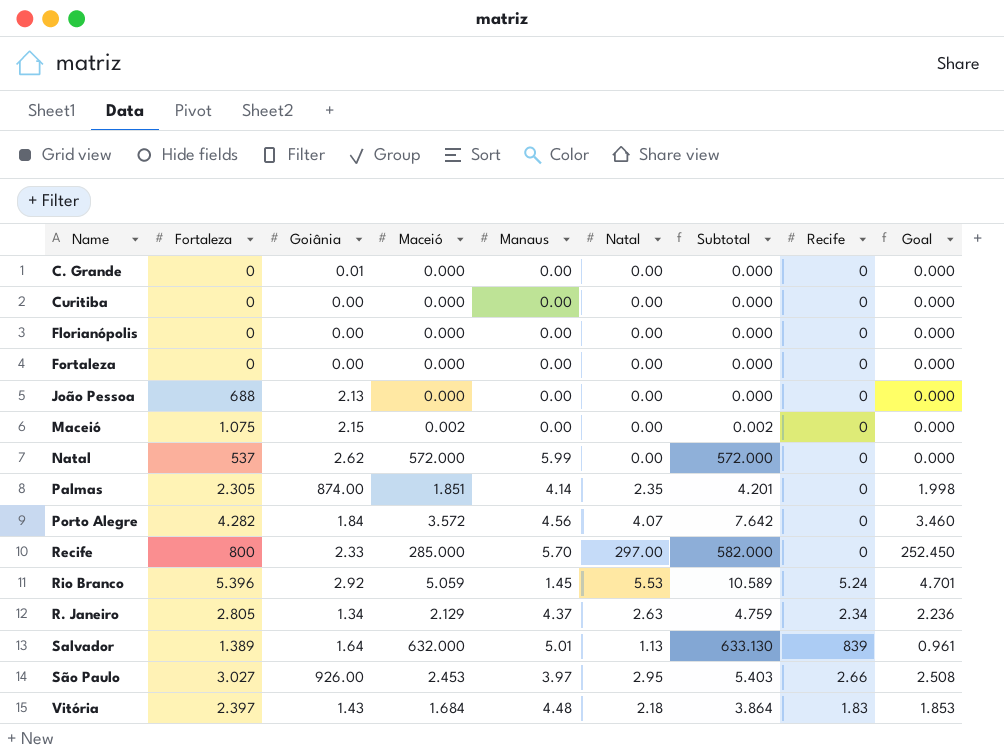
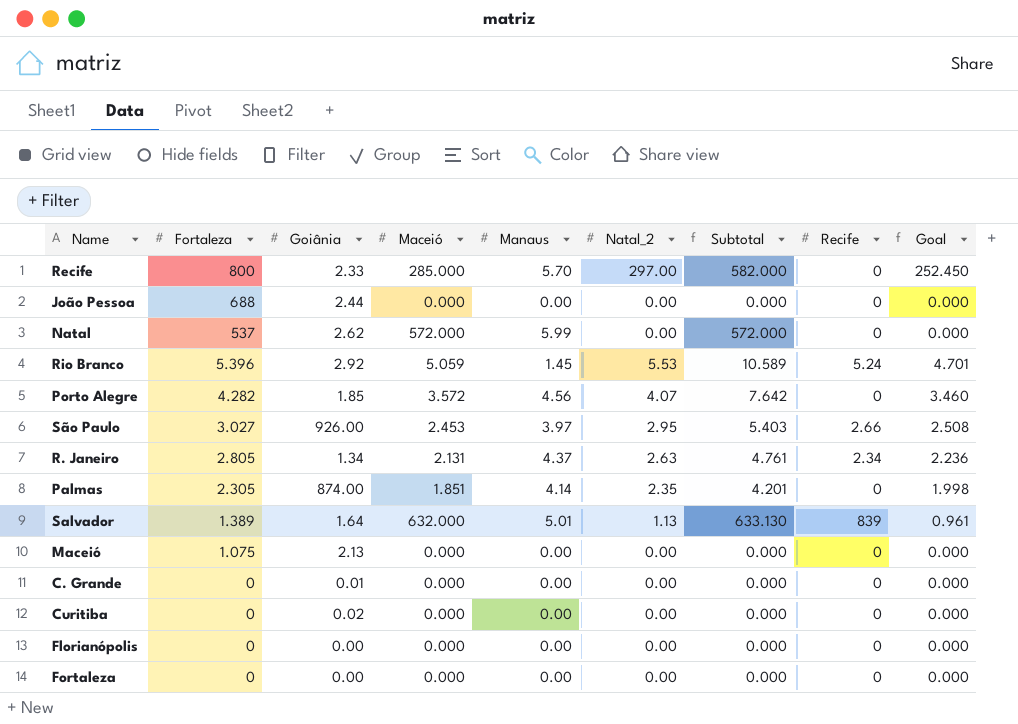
row order: none -> Fortaleza descending
column name: Natal -> Natal_2
row Vitória: 2.397 | 1.43 | 1.684 | 4.48 | 2.18 | 3.864 | 1.83 | 1.853 -> none
João Pessoa | Goiânia: 2.13 -> 2.44
Porto Alegre | Goiânia: 1.84 -> 1.85
R. Janeiro | Maceió: 2.129 -> 2.131
R. Janeiro | Subtotal: 4.759 -> 4.761
Maceió | Goiânia: 2.15 -> 2.13
Maceió | Maceió: 0.002 -> 0.000
Maceió | Subtotal: 0.002 -> 0.000
Curitiba | Goiânia: 0.00 -> 0.02

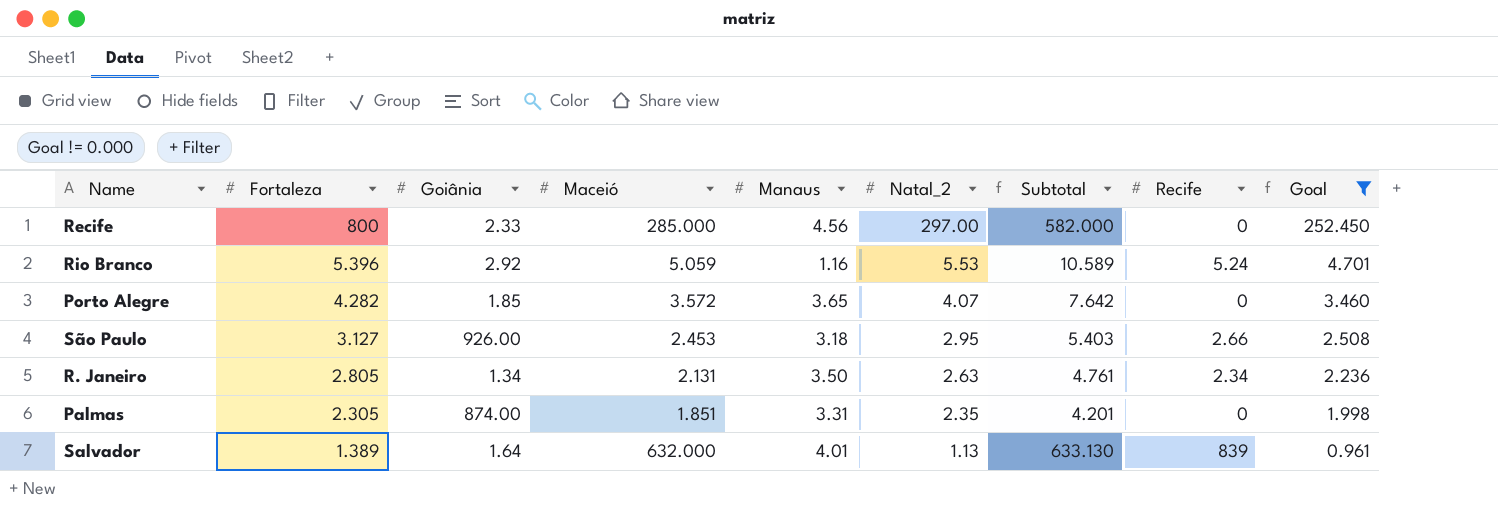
filter: none -> Goal != 0.000
Recife | Manaus: 5.70 -> 4.56
Rio Branco | Manaus: 1.45 -> 1.16
Porto Alegre | Manaus: 4.56 -> 3.65
São Paulo | Fortaleza: 3.027 -> 3.127
São Paulo | Manaus: 3.97 -> 3.18
R. Janeiro | Manaus: 4.37 -> 3.50
Palmas | Manaus: 4.14 -> 3.31
Salvador | Manaus: 5.01 -> 4.01

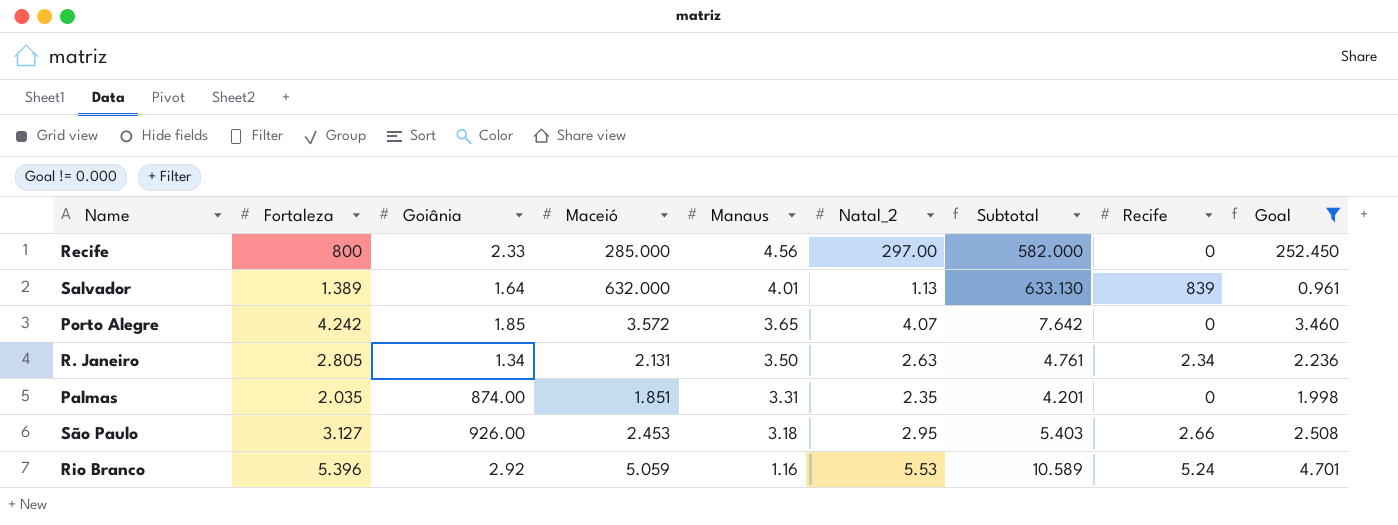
row order: Fortaleza descending -> Manaus descending
Porto Alegre | Fortaleza: 4.282 -> 4.242
Palmas | Fortaleza: 2.305 -> 2.035

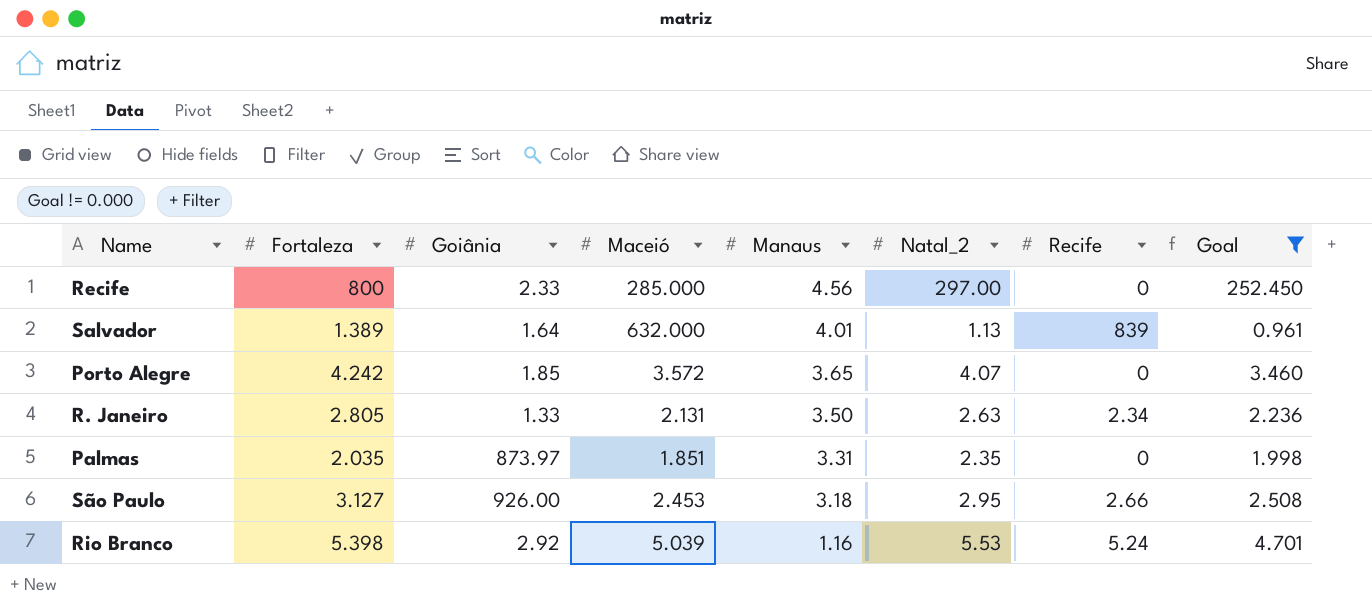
column Subtotal | formula: [Maceió] + [Natal_2] -> none
R. Janeiro | Goiânia: 1.34 -> 1.33
Palmas | Goiânia: 874.00 -> 873.97
Rio Branco | Fortaleza: 5.396 -> 5.398
Rio Branco | Maceió: 5.059 -> 5.039

